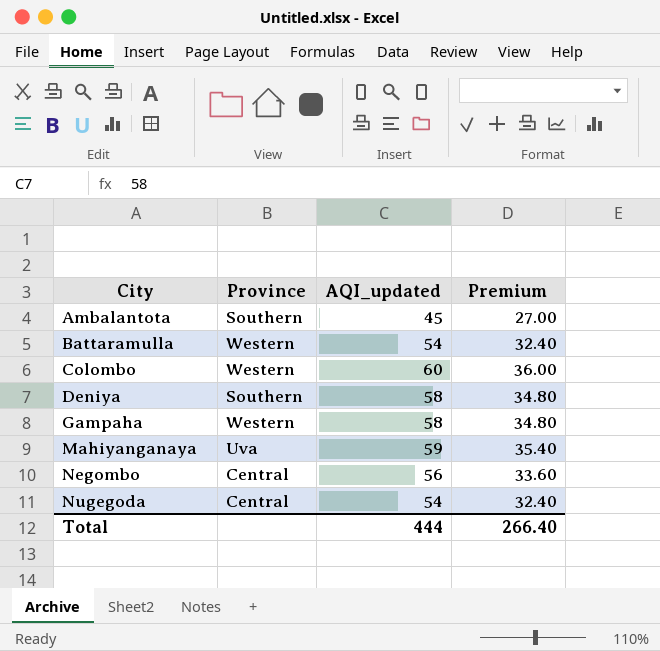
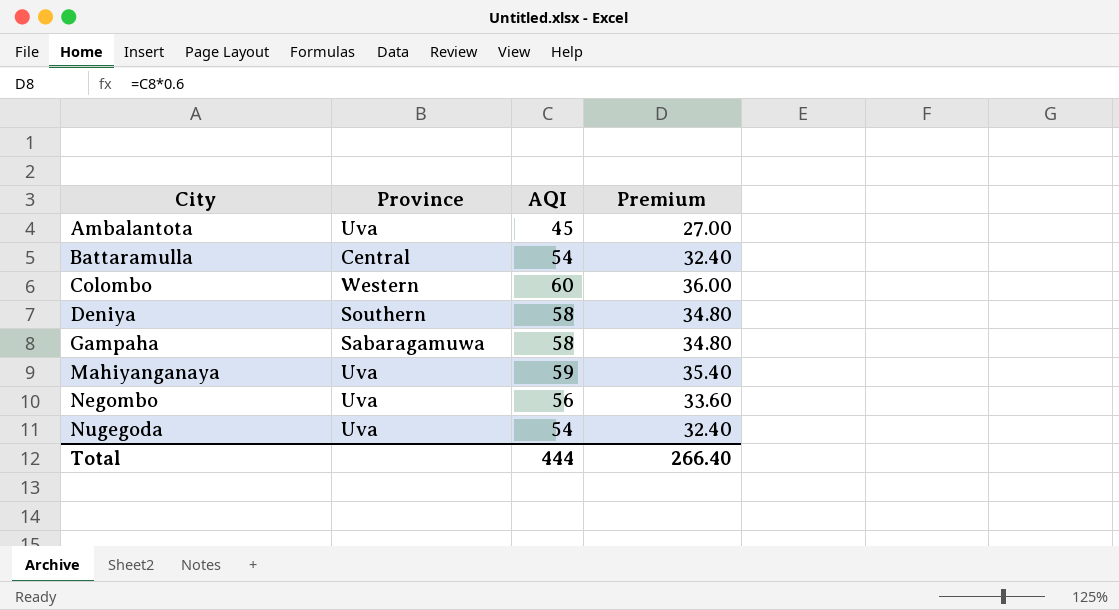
column name: AQI_updated -> AQI
Ambalantota | Province: Southern -> Uva
Battaramulla | Province: Western -> Central
Gampaha | Province: Western -> Sabaragamuwa
Negombo | Province: Central -> Uva
Nugegoda | Province: Central -> Uva

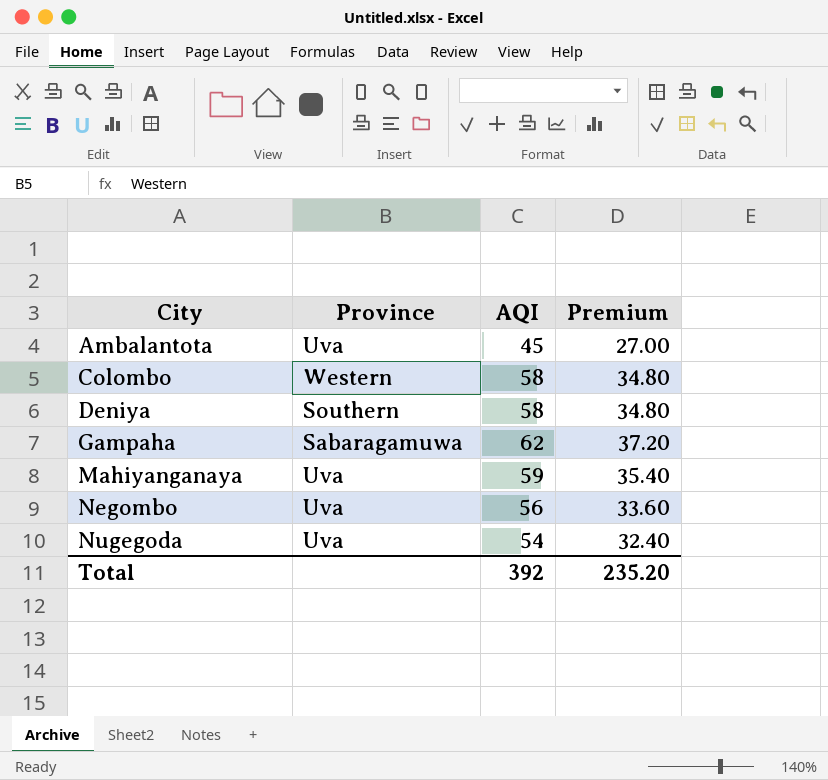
row Battaramulla: Central | 54 | 32.40 -> none
Colombo | AQI: 60 -> 58
Colombo | Premium: 36.00 -> 34.80
Gampaha | AQI: 58 -> 62
Gampaha | Premium: 34.80 -> 37.20
Total | AQI: 444 -> 392
Total | Premium: 266.40 -> 235.20

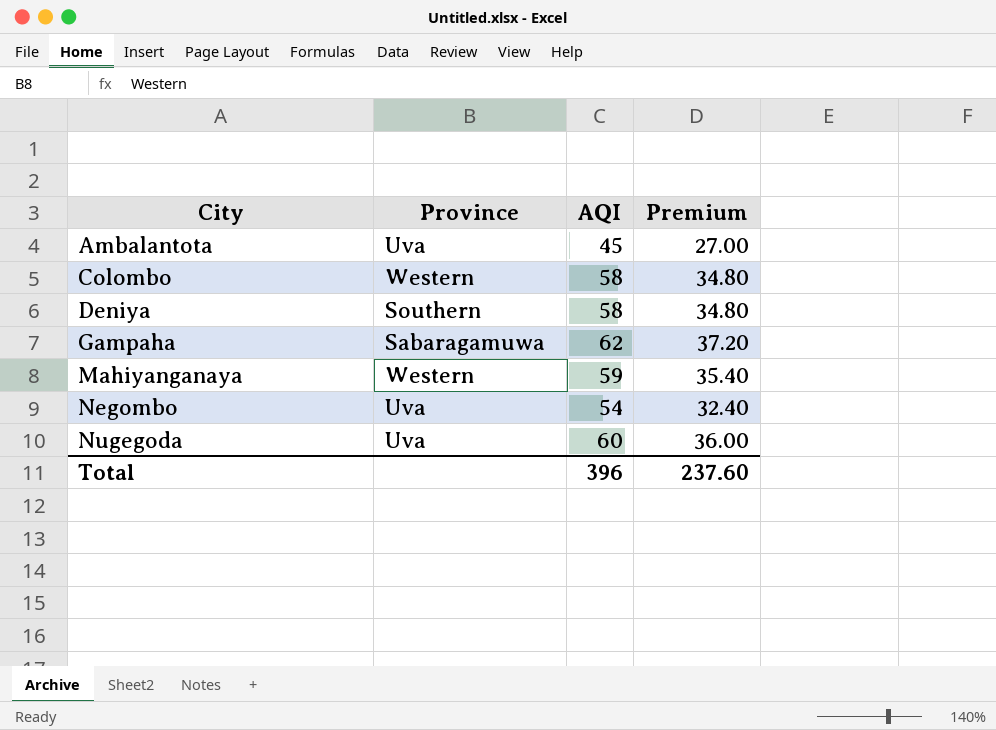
Mahiyanganaya | Province: Uva -> Western
Negombo | AQI: 56 -> 54
Negombo | Premium: 33.60 -> 32.40
Nugegoda | AQI: 54 -> 60
Nugegoda | Premium: 32.40 -> 36.00
Total | AQI: 392 -> 396
Total | Premium: 235.20 -> 237.60

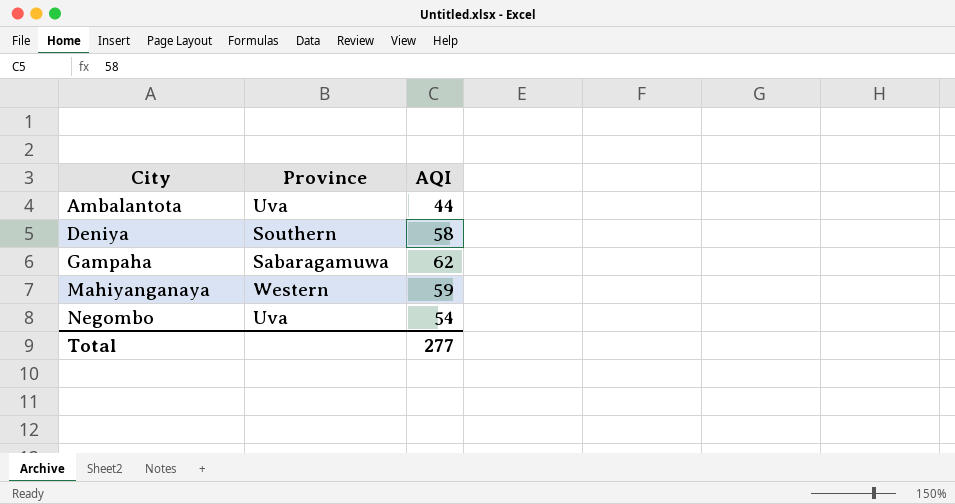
column Premium | formula: [AQI] * 0.6 -> none
row Colombo: Western | 58 | 34.80 -> none
row Nugegoda: Uva | 60 | 36.00 -> none
Ambalantota | AQI: 45 -> 44
Total | AQI: 396 -> 277

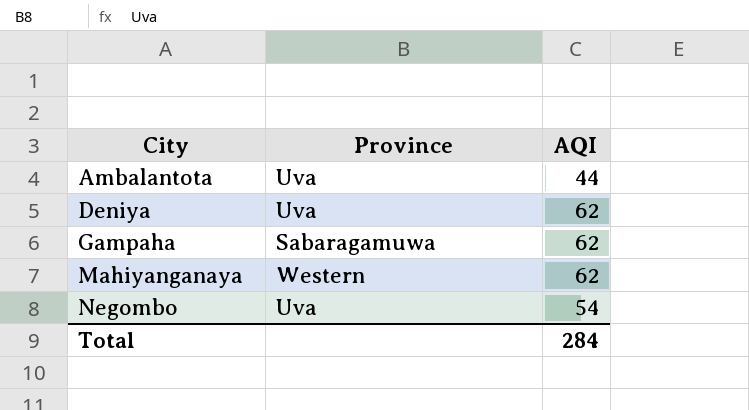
Deniya | Province: Southern -> Uva
Deniya | AQI: 58 -> 62
Mahiyanganaya | AQI: 59 -> 62
Total | AQI: 277 -> 284

